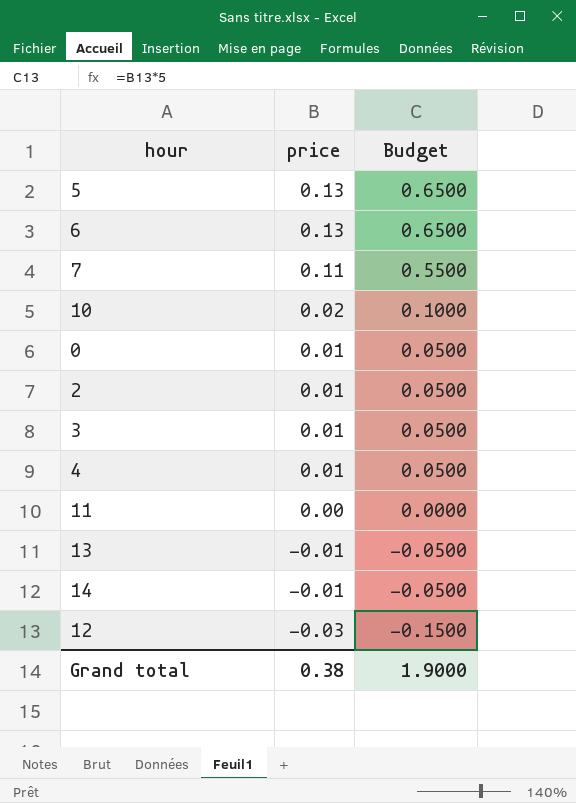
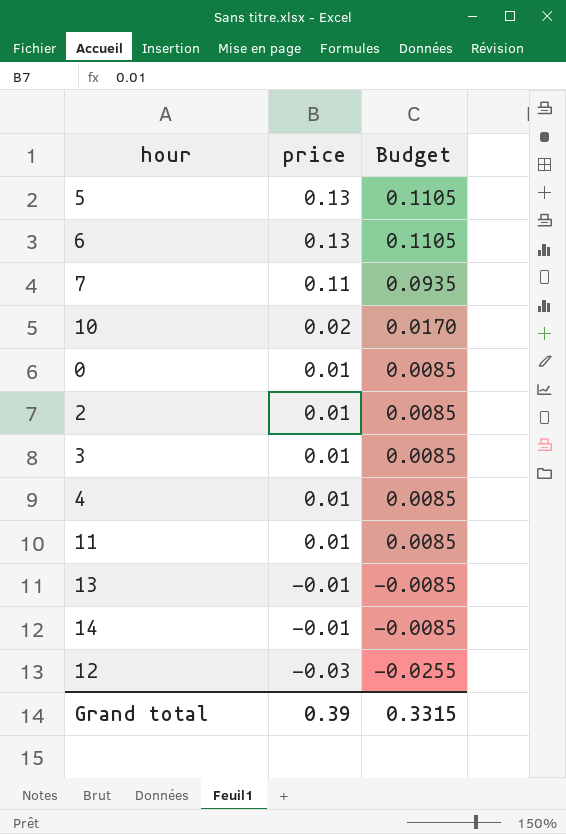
column Budget | formula: [price] * 5 -> [price] * 0.85
11 | price: 0.00 -> 0.01
Grand total | price: 0.38 -> 0.39
Grand total | Budget: 1.9000 -> 0.3315

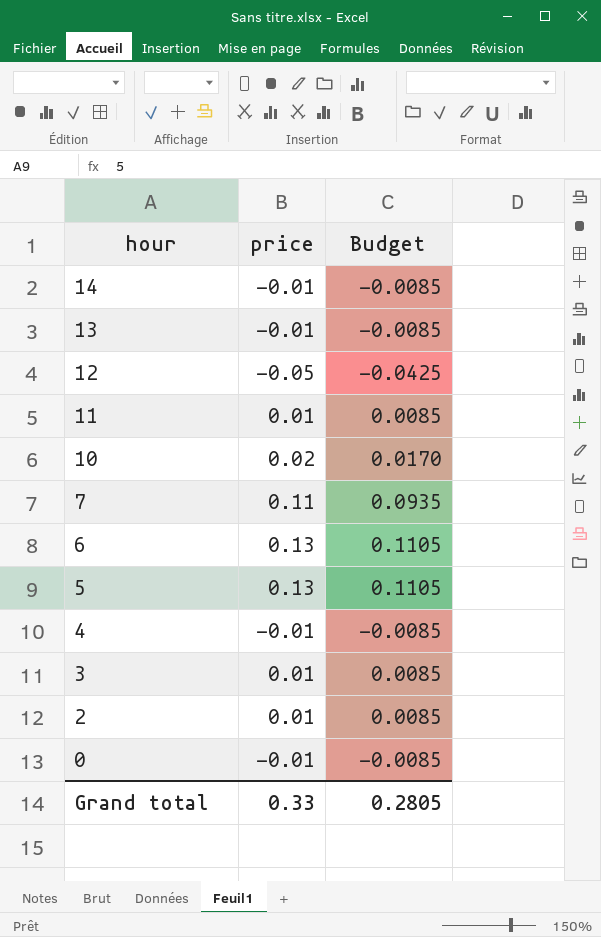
row order: price descending -> hour descending
12 | price: -0.03 -> -0.05
12 | Budget: -0.0255 -> -0.0425
4 | price: 0.01 -> -0.01
4 | Budget: 0.0085 -> -0.0085
0 | price: 0.01 -> -0.01
0 | Budget: 0.0085 -> -0.0085
Grand total | price: 0.39 -> 0.33
Grand total | Budget: 0.3315 -> 0.2805

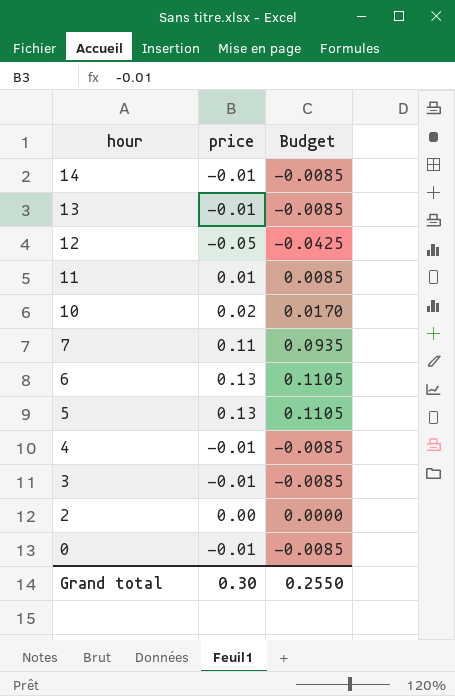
3 | price: 0.01 -> -0.01
3 | Budget: 0.0085 -> -0.0085
2 | price: 0.01 -> 0.00
2 | Budget: 0.0085 -> 0.0000
Grand total | price: 0.33 -> 0.30
Grand total | Budget: 0.2805 -> 0.2550

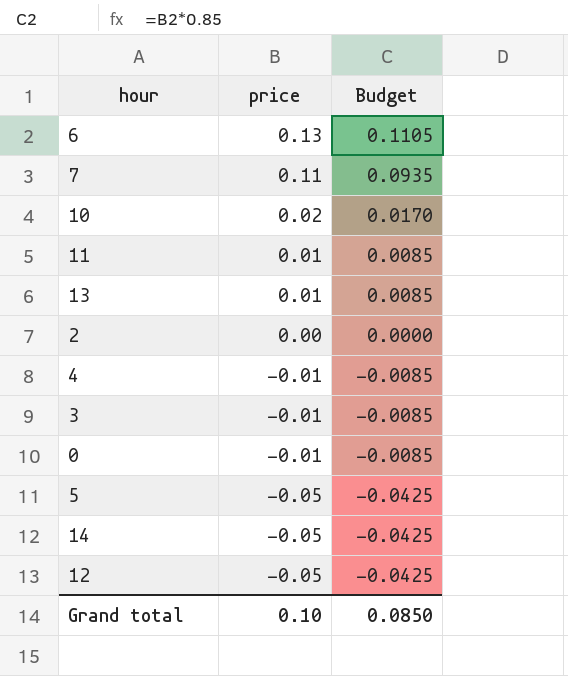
row order: hour descending -> price descending
13 | price: -0.01 -> 0.01
13 | Budget: -0.0085 -> 0.0085
5 | price: 0.13 -> -0.05
5 | Budget: 0.1105 -> -0.0425
14 | price: -0.01 -> -0.05
14 | Budget: -0.0085 -> -0.0425
Grand total | price: 0.30 -> 0.10
Grand total | Budget: 0.2550 -> 0.0850

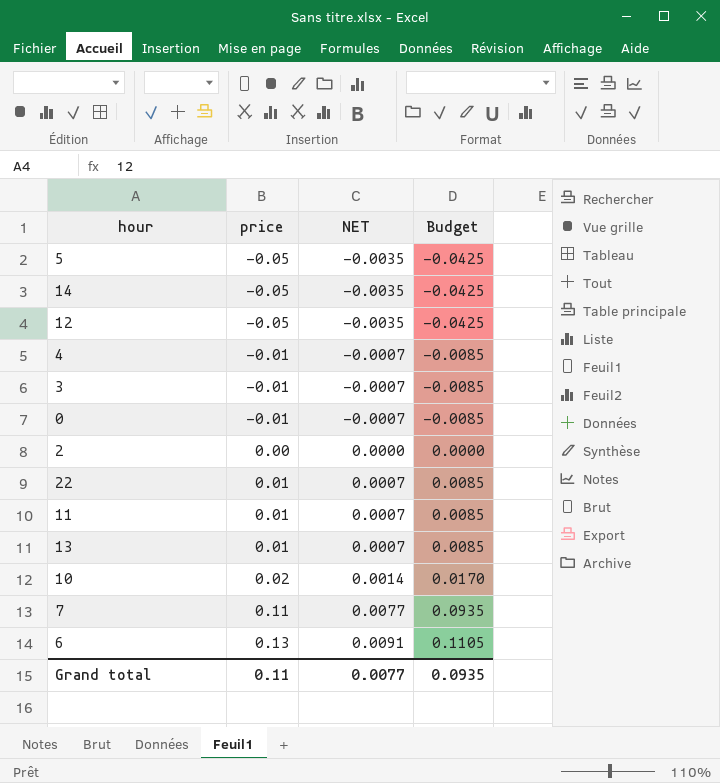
row order: price descending -> price ascending
column NET | formula: none -> [price] * 0.07
row 22: none -> 0.01 | 0.0007 | 0.0085
Grand total | price: 0.10 -> 0.11
Grand total | Budget: 0.0850 -> 0.0935

